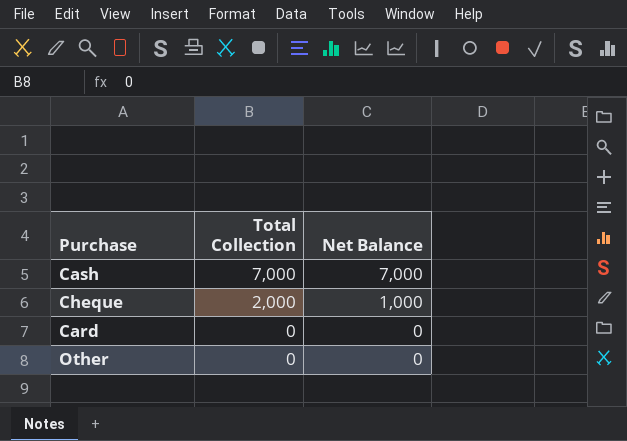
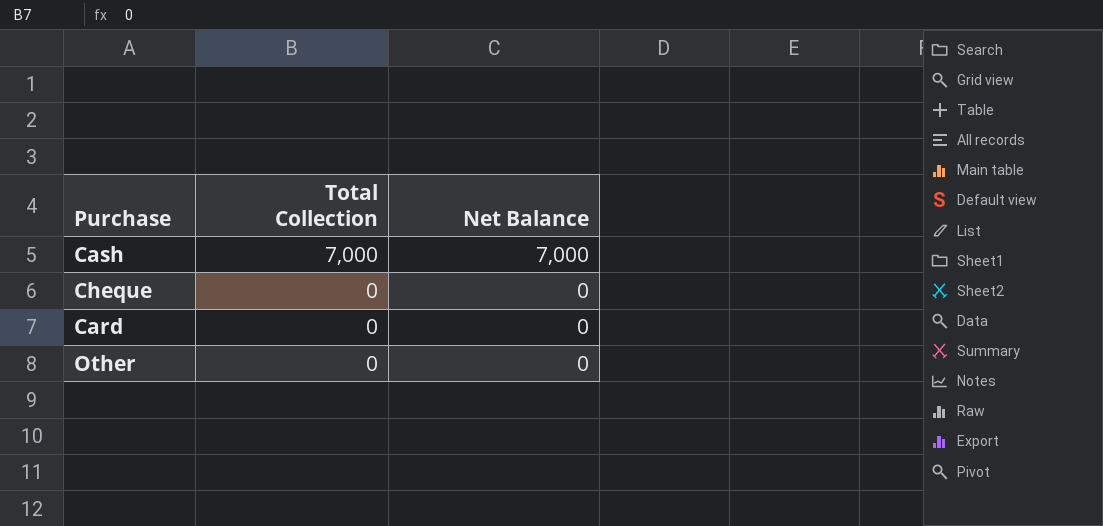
Cheque | Total Collection: 2,000 -> 0
Cheque | Net Balance: 1,000 -> 0

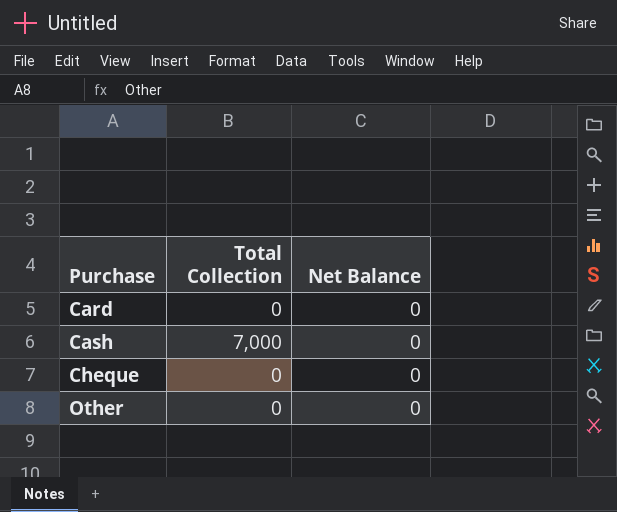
row order: Total Collection descending -> Purchase ascending
Cash | Net Balance: 7,000 -> 0

